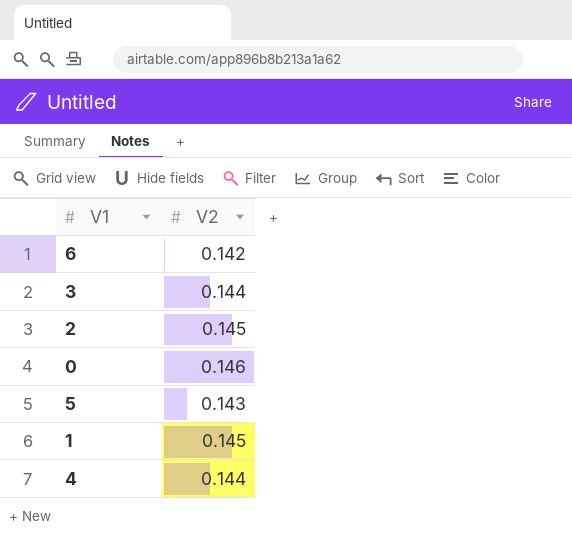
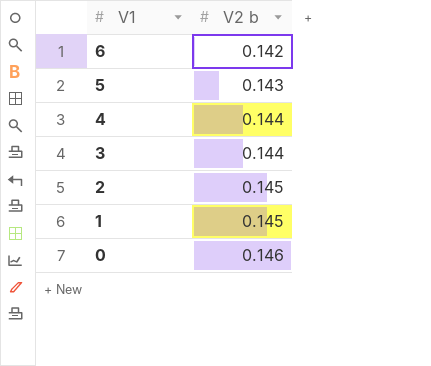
row order: none -> V1 descending
column name: V2 -> V2 b

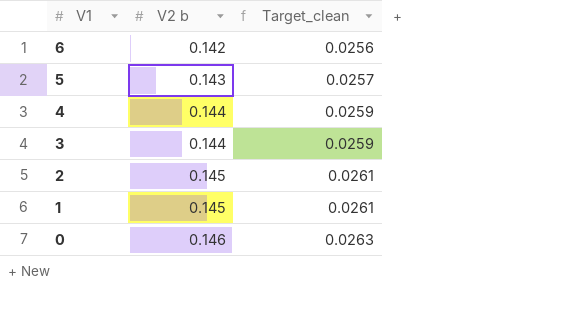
column Target_clean | formula: none -> [V2 b] * 0.18

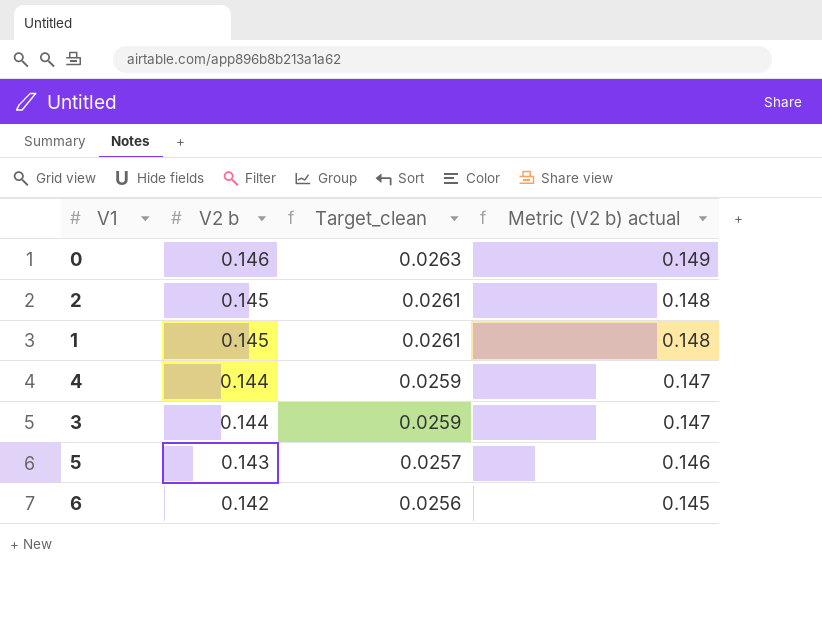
row order: V1 descending -> V2 b descending
column Metric (V2 b) actual | formula: none -> [V2 b] * 1.02

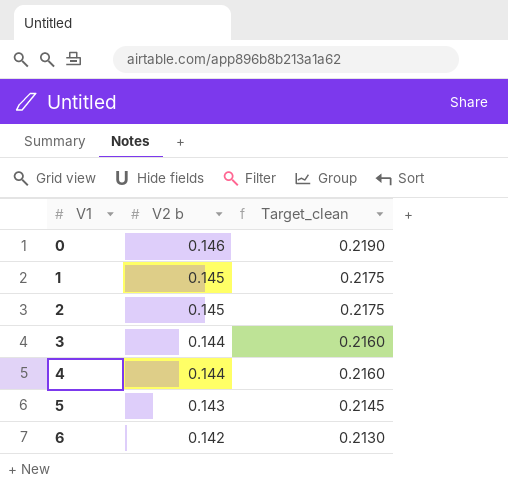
row order: V2 b descending -> V1 ascending
column Metric (V2 b) actual | formula: [V2 b] * 1.02 -> none
column Target_clean | formula: [V2 b] * 0.18 -> [V2 b] * 1.5

